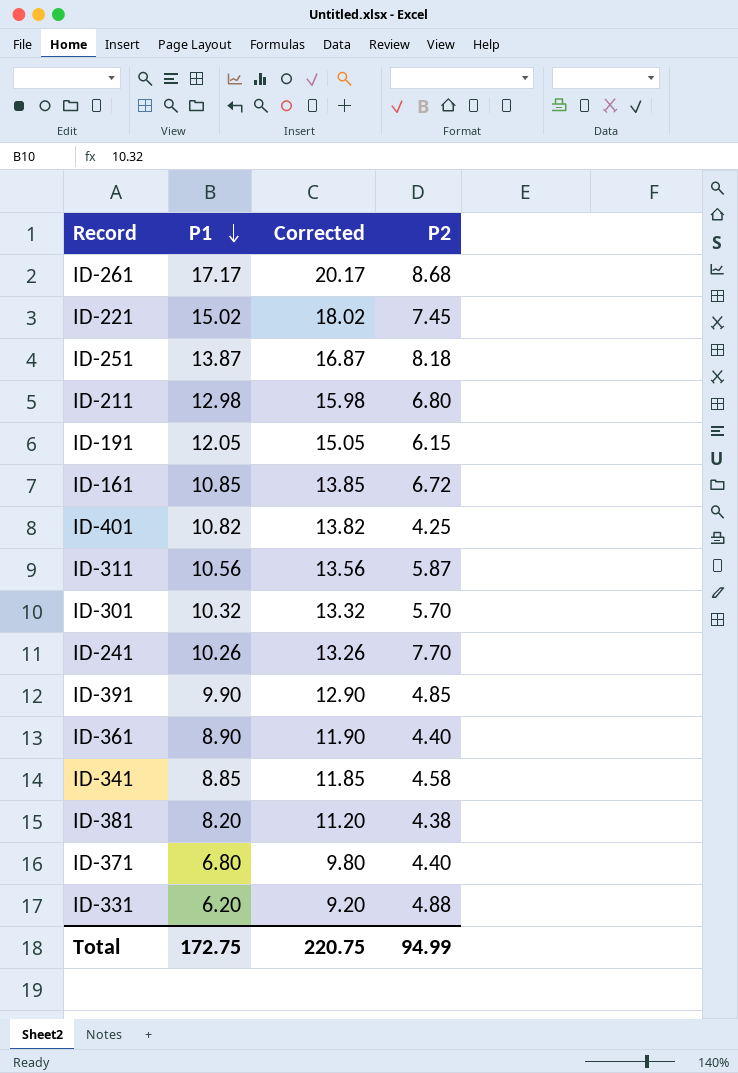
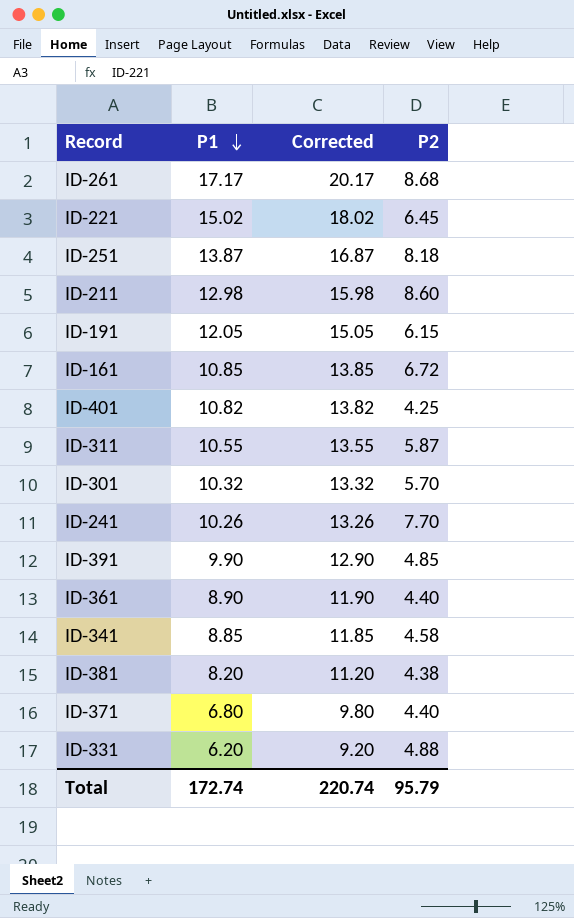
ID-221 | P2: 7.45 -> 6.45
ID-211 | P2: 6.80 -> 8.60
ID-311 | P1: 10.56 -> 10.55
ID-311 | Corrected: 13.56 -> 13.55
Total | P1: 172.75 -> 172.74
Total | Corrected: 220.75 -> 220.74
Total | P2: 94.99 -> 95.79

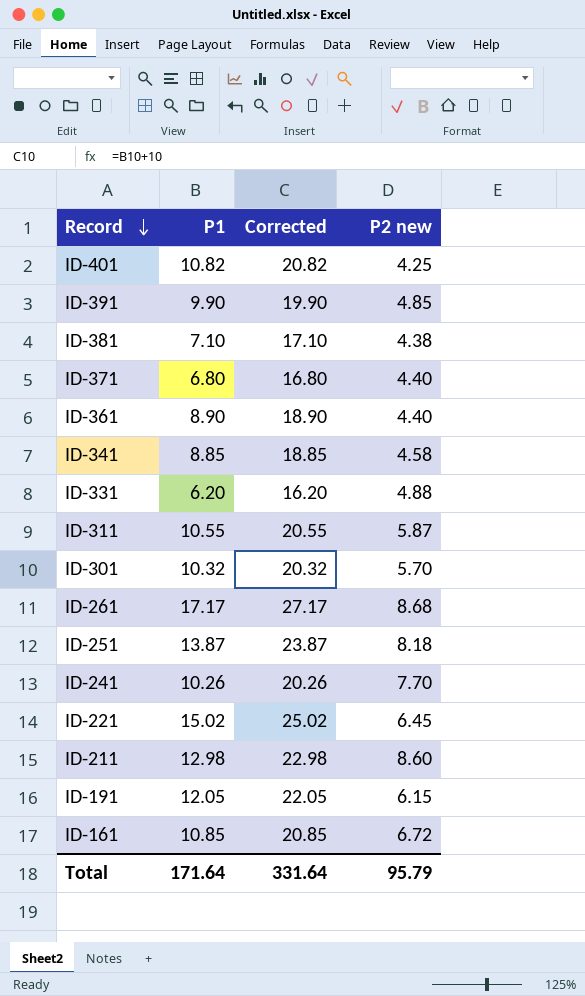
row order: P1 descending -> Record descending
column Corrected | formula: [P1] + 3 -> [P1] + 10
column name: P2 -> P2 new
ID-381 | P1: 8.20 -> 7.10
Total | P1: 172.74 -> 171.64
Total | Corrected: 220.74 -> 331.64

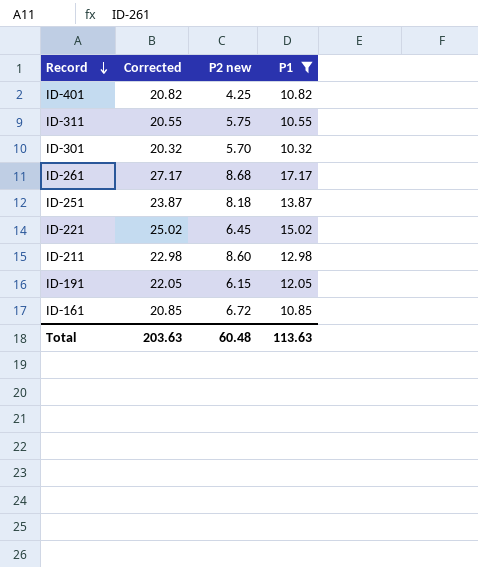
filter: none -> P1 >= 10.32
column P1 | position: 2 -> 4
ID-311 | P2 new: 5.87 -> 5.75
Total | Corrected: 331.64 -> 203.63
Total | P2 new: 95.79 -> 60.48
Total | P1: 171.64 -> 113.63

